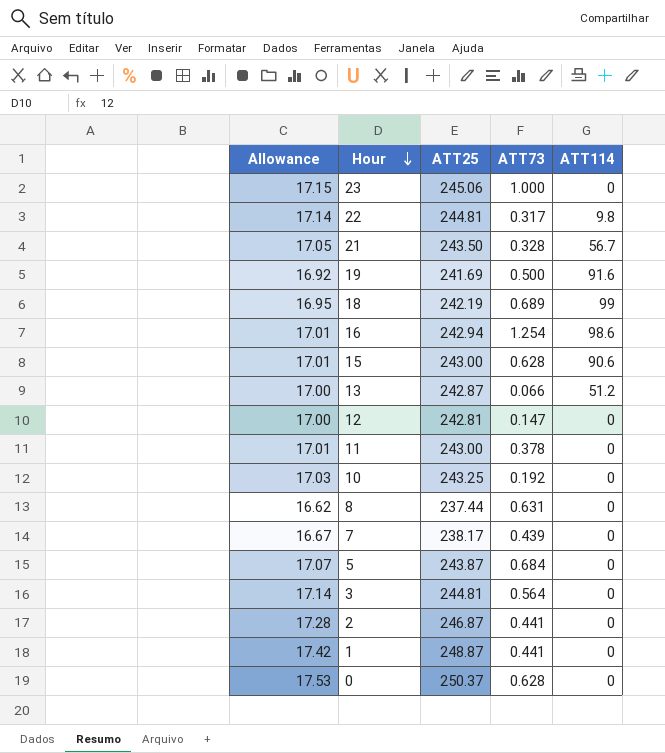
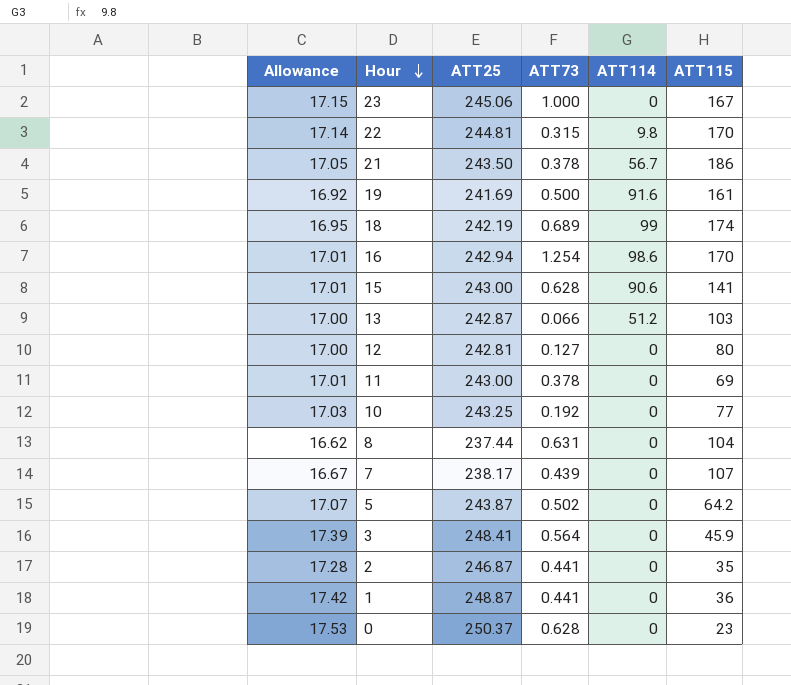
column ATT115 | position: none -> 6
22 | ATT73: 0.317 -> 0.315
21 | ATT73: 0.328 -> 0.378
12 | ATT73: 0.147 -> 0.127
5 | ATT73: 0.684 -> 0.502
3 | Allowance: 17.14 -> 17.39
3 | ATT25: 244.81 -> 248.41

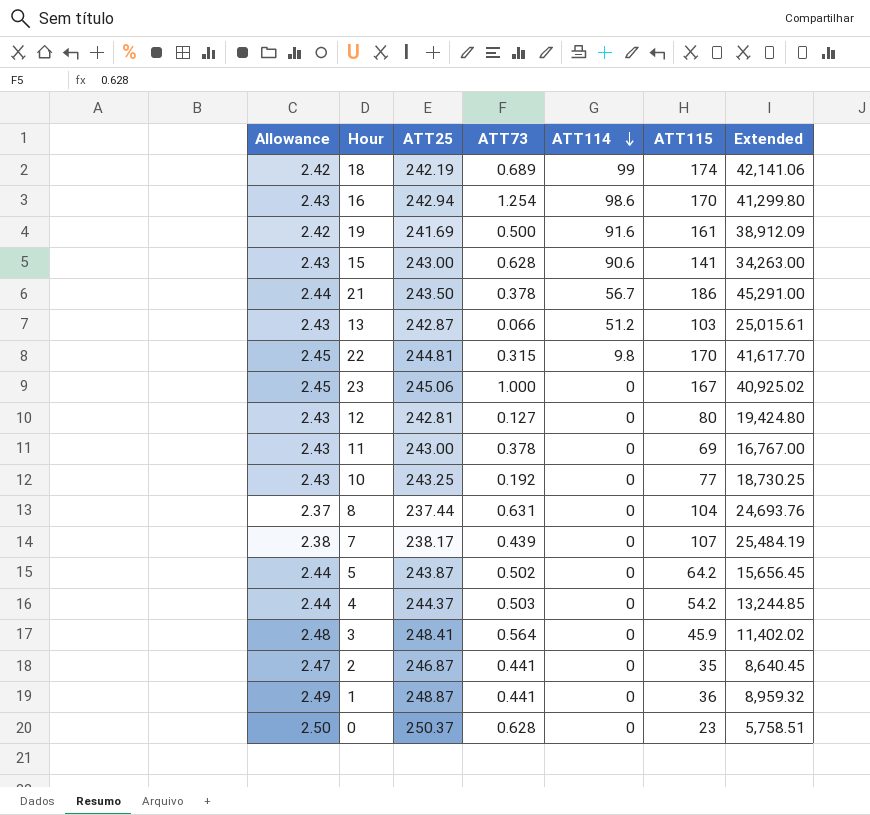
row order: Hour descending -> ATT114 descending
column Allowance | formula: [ATT25] * 0.07 -> [ATT25] * 0.01
column Extended | formula: none -> [ATT25] * [ATT115]
row 4: none -> 2.44 | 244.37 | 0.503 | 0 | 54.2 | 13,244.85

